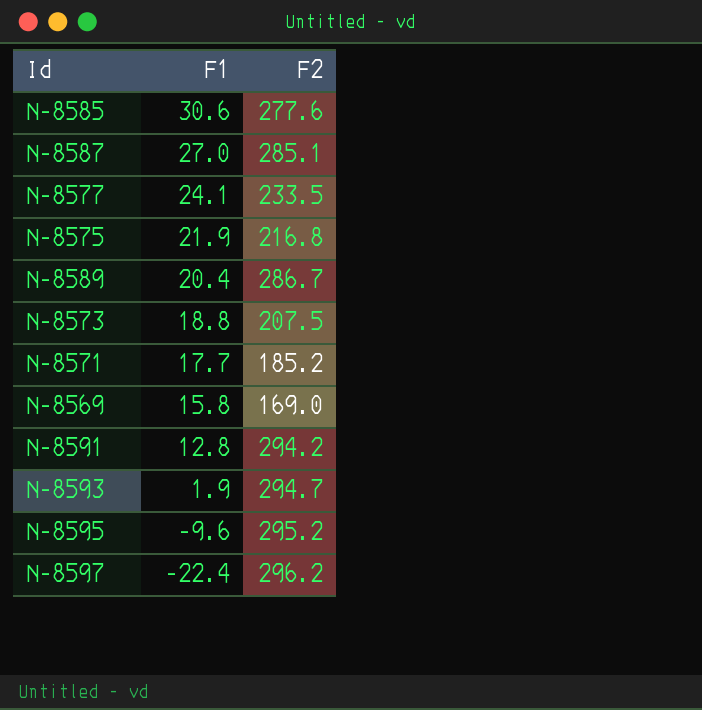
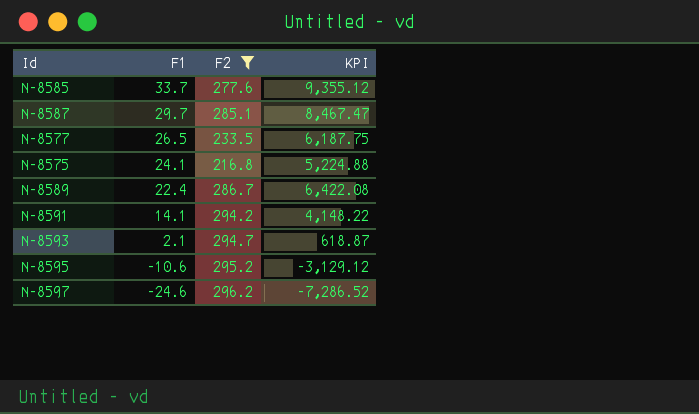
filter: none -> F2 >= 216.8
column KPI | formula: none -> [F1] * [F2]
N-8585 | F1: 30.6 -> 33.7
N-8587 | F1: 27.0 -> 29.7
N-8577 | F1: 24.1 -> 26.5
N-8575 | F1: 21.9 -> 24.1
N-8589 | F1: 20.4 -> 22.4
N-8591 | F1: 12.8 -> 14.1
N-8593 | F1: 1.9 -> 2.1
N-8595 | F1: -9.6 -> -10.6
N-8597 | F1: -22.4 -> -24.6

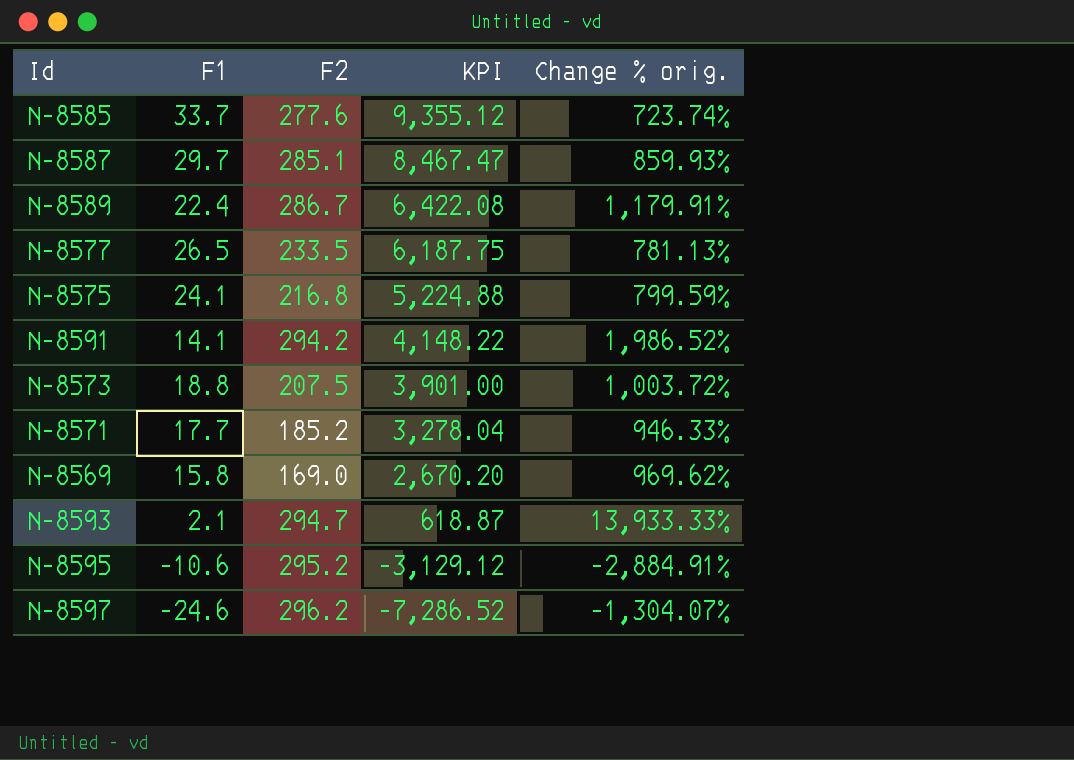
filter: F2 >= 216.8 -> none
row order: F1 descending -> KPI descending
column Change % orig. | formula: none -> ([F2] - [F1]) / [F1]

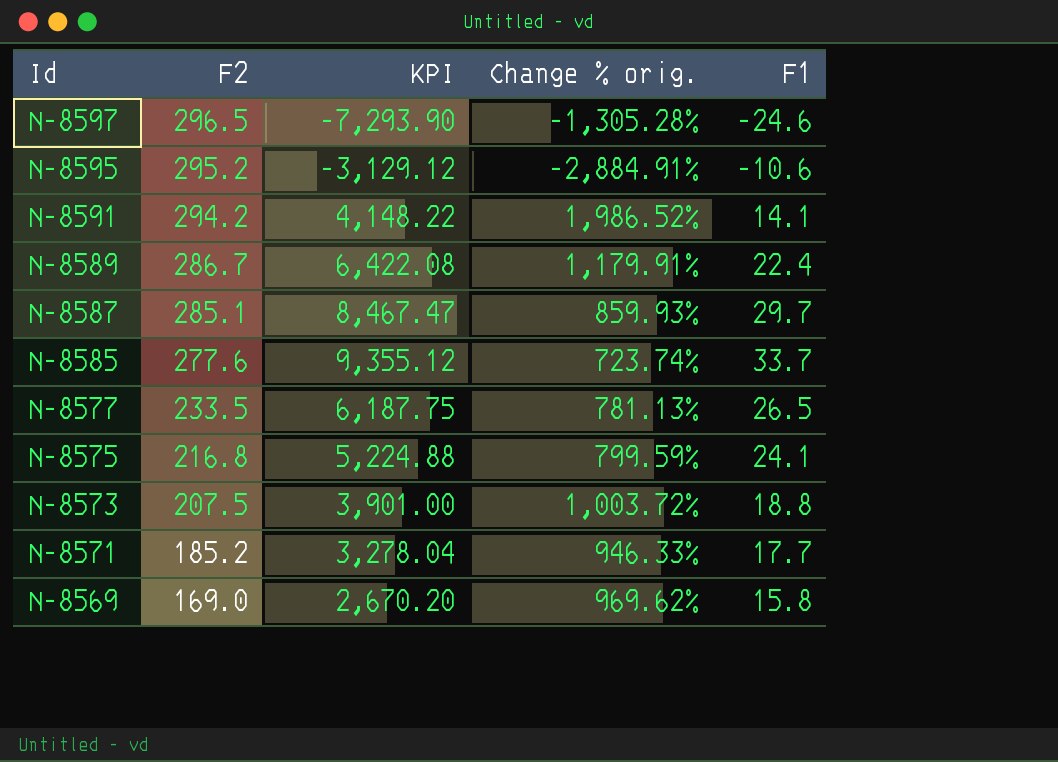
row order: KPI descending -> Id descending
column F1 | position: 2 -> 5
row N-8593: 2.1 | 294.7 | 618.87 | 13,933.33% -> none
N-8597 | F2: 296.2 -> 296.5
N-8597 | KPI: -7,286.52 -> -7,293.90
N-8597 | Change % orig.: -1,304.07% -> -1,305.28%

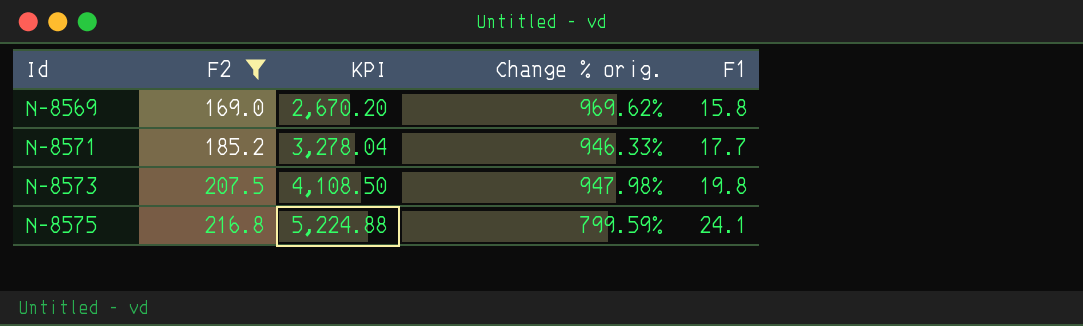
filter: none -> F2 <= 216.8
row order: Id descending -> Id ascending
N-8573 | KPI: 3,901.00 -> 4,108.50
N-8573 | Change % orig.: 1,003.72% -> 947.98%
N-8573 | F1: 18.8 -> 19.8

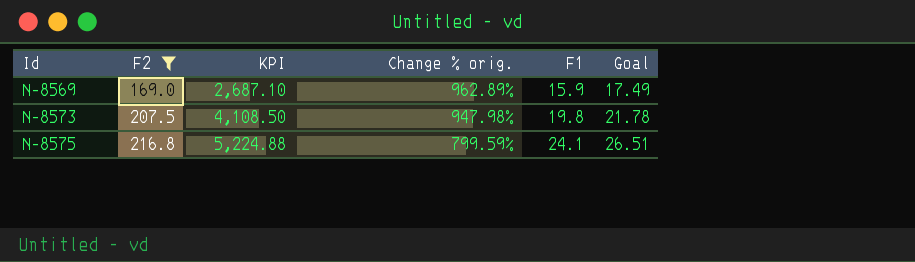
column Goal | formula: none -> [F1] * 1.1
row N-8571: 185.2 | 3,278.04 | 946.33% | 17.7 -> none
N-8569 | KPI: 2,670.20 -> 2,687.10
N-8569 | Change % orig.: 969.62% -> 962.89%
N-8569 | F1: 15.8 -> 15.9

